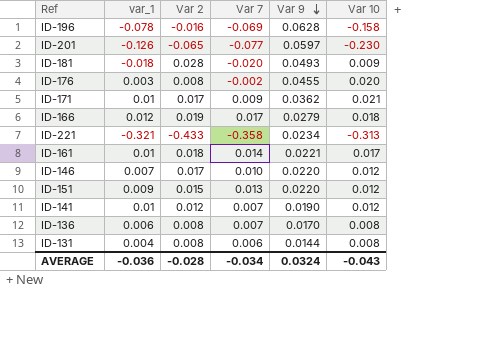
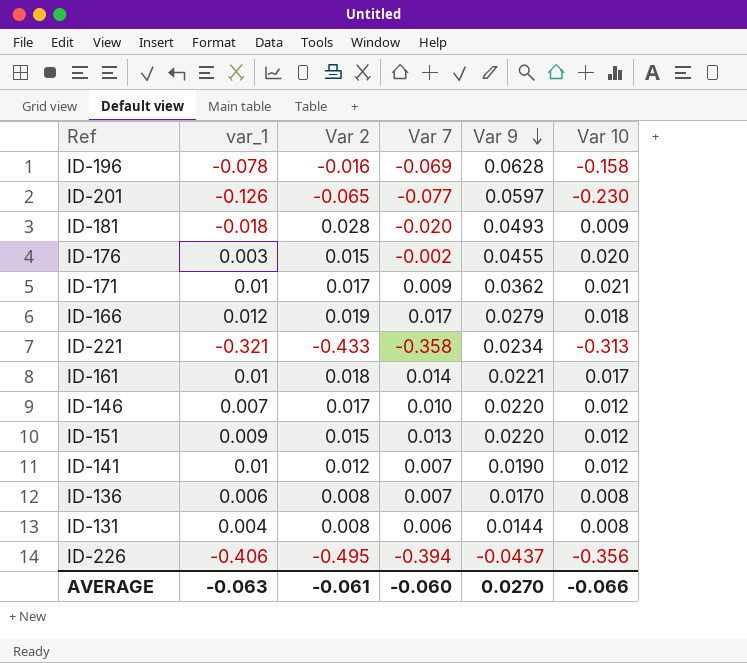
ID-176 | Var 2: 0.008 -> 0.015
row ID-226: none -> -0.406 | -0.495 | -0.394 | -0.0437 | -0.356
AVERAGE | var_1: -0.036 -> -0.063
AVERAGE | Var 2: -0.028 -> -0.061
AVERAGE | Var 7: -0.034 -> -0.060
AVERAGE | Var 9: 0.0324 -> 0.0270
AVERAGE | Var 10: -0.043 -> -0.066

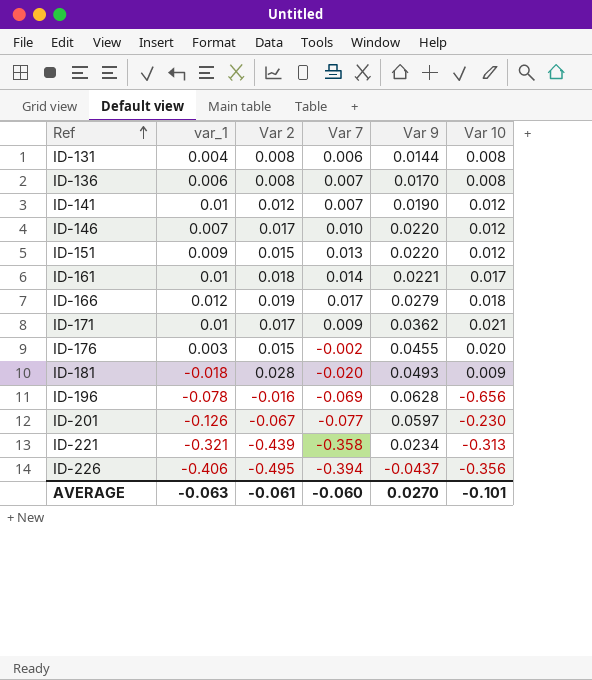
row order: Var 9 descending -> Ref ascending
ID-196 | Var 10: -0.158 -> -0.656
ID-201 | Var 2: -0.065 -> -0.067
ID-221 | Var 2: -0.433 -> -0.439
AVERAGE | Var 10: -0.066 -> -0.101

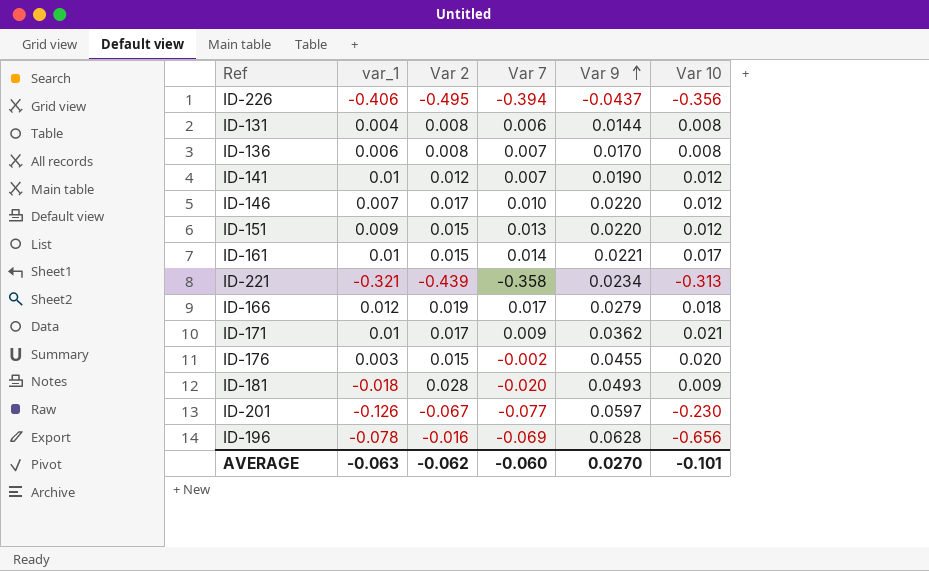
row order: Ref ascending -> Var 9 ascending
ID-161 | Var 2: 0.018 -> 0.015
AVERAGE | Var 2: -0.061 -> -0.062

